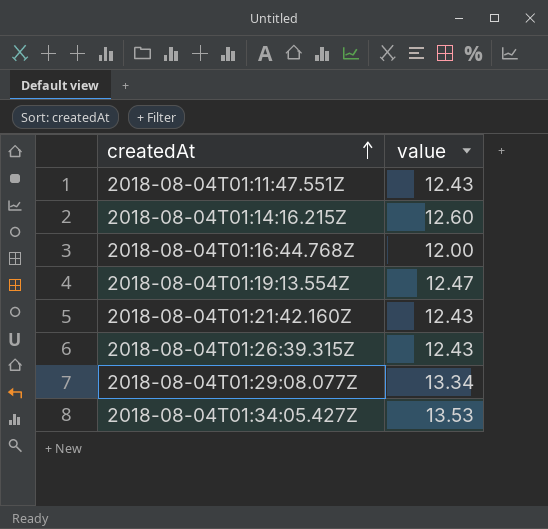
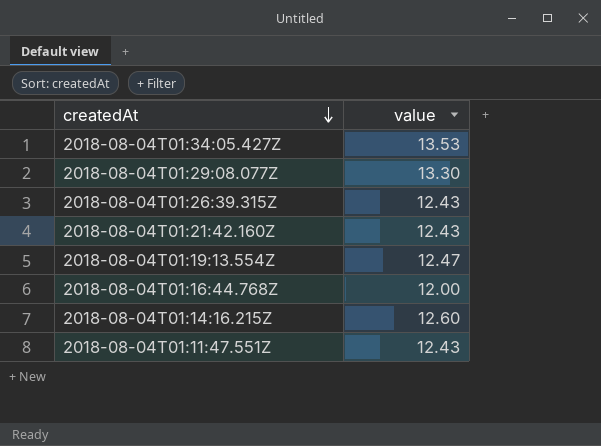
row order: createdAt ascending -> createdAt descending
2018-08-04T01:29:08.077Z | value: 13.34 -> 13.30

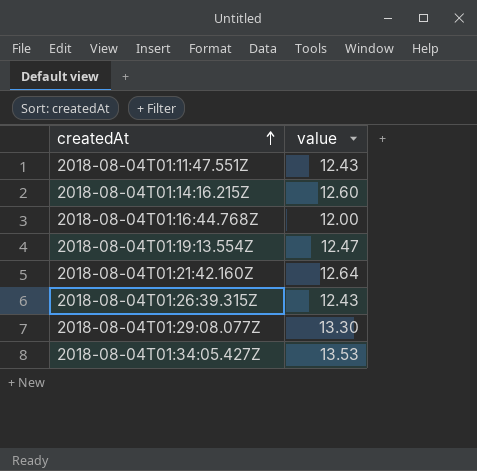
row order: createdAt descending -> createdAt ascending
2018-08-04T01:21:42.160Z | value: 12.43 -> 12.64

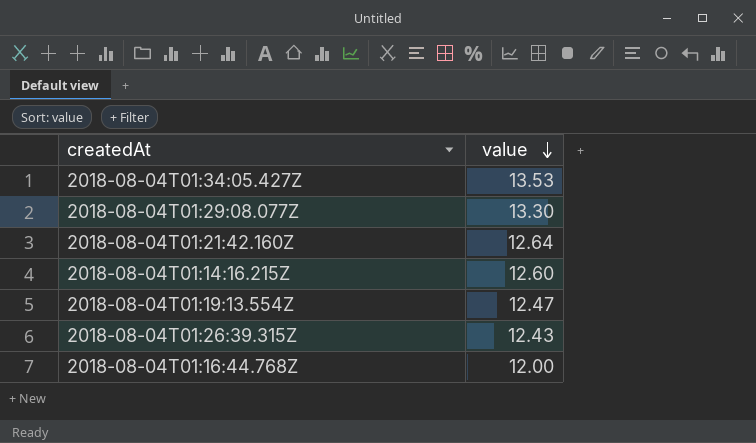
row order: createdAt ascending -> value descending
row 2018-08-04T01:11:47.551Z: 12.43 -> none

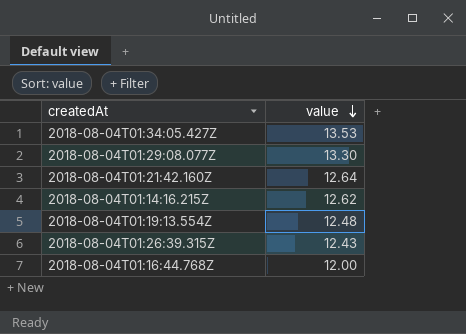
2018-08-04T01:14:16.215Z | value: 12.60 -> 12.62
2018-08-04T01:19:13.554Z | value: 12.47 -> 12.48

